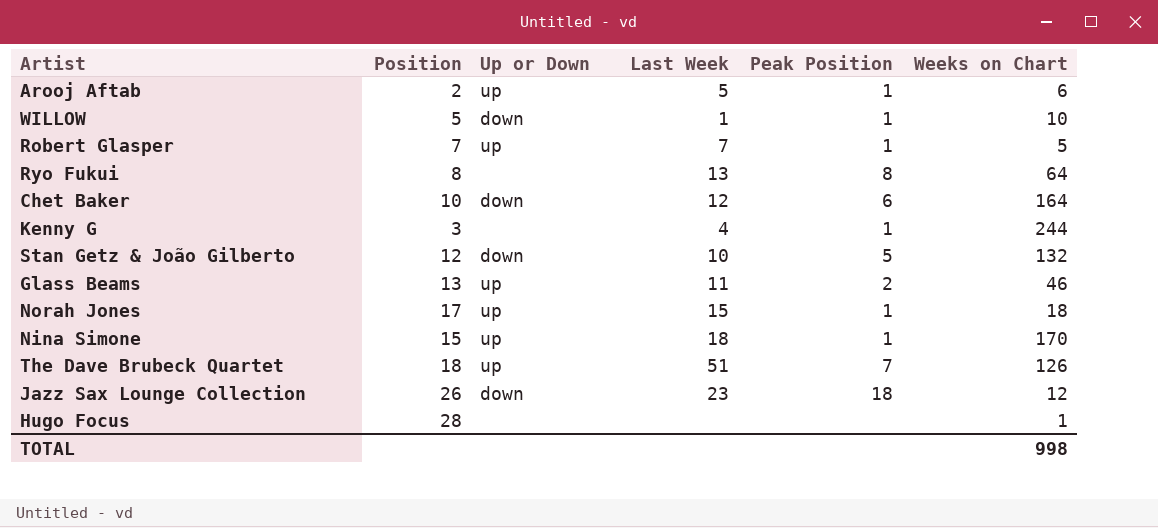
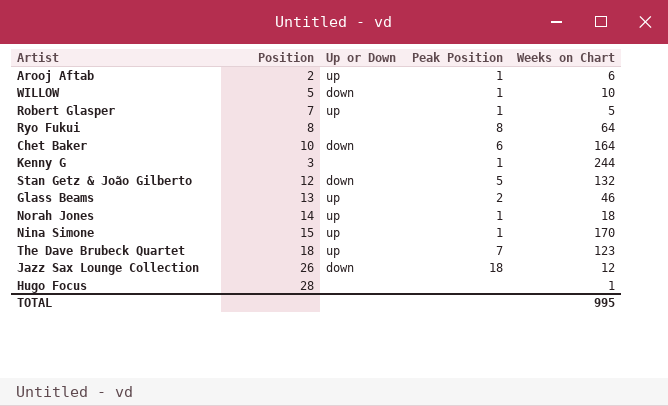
column Last Week | position: 4 -> none
Norah Jones | Position: 17 -> 14
The Dave Brubeck Quartet | Weeks on Chart: 126 -> 123
TOTAL | Weeks on Chart: 998 -> 995

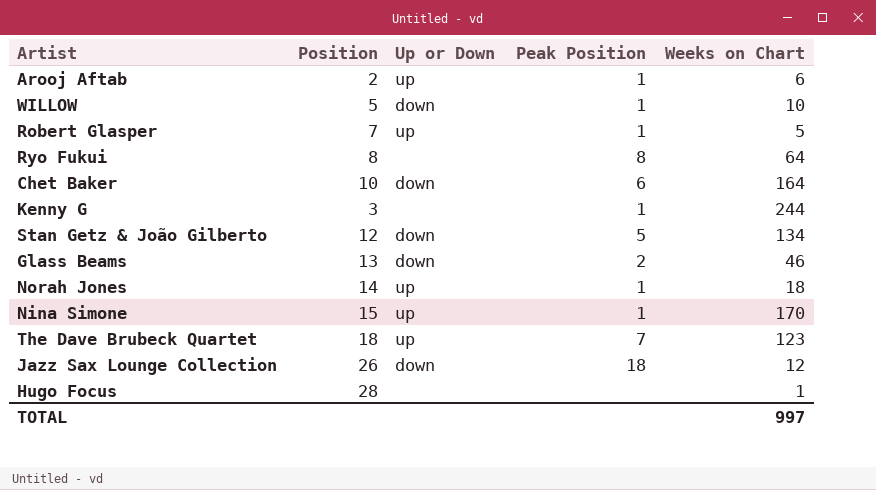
Stan Getz & João Gilberto | Weeks on Chart: 132 -> 134
Glass Beams | Up or Down: up -> down
TOTAL | Weeks on Chart: 995 -> 997

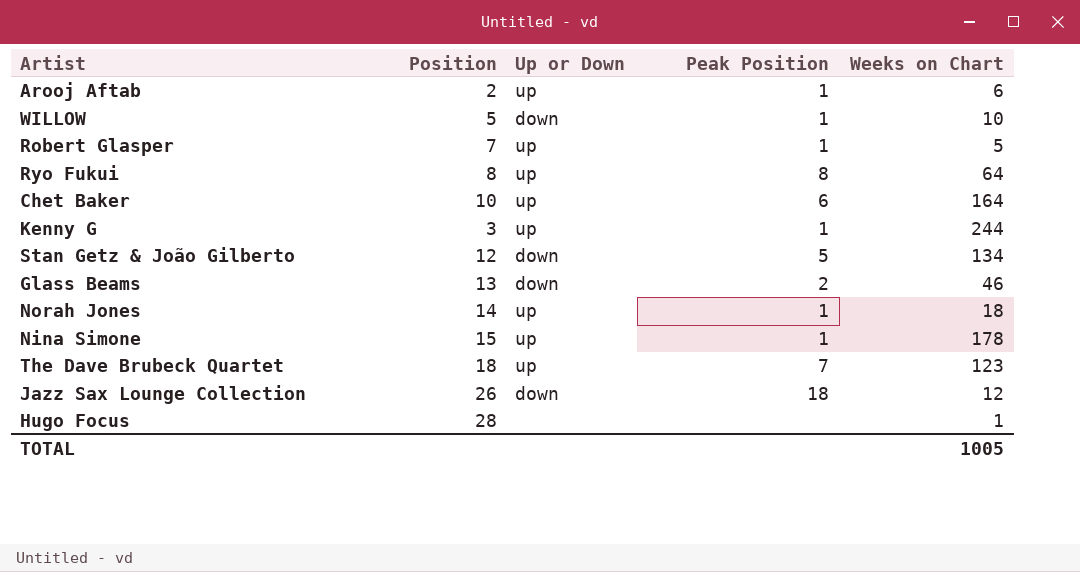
Ryo Fukui | Up or Down: none -> up
Chet Baker | Up or Down: down -> up
Kenny G | Up or Down: none -> up
Nina Simone | Weeks on Chart: 170 -> 178
TOTAL | Weeks on Chart: 997 -> 1005

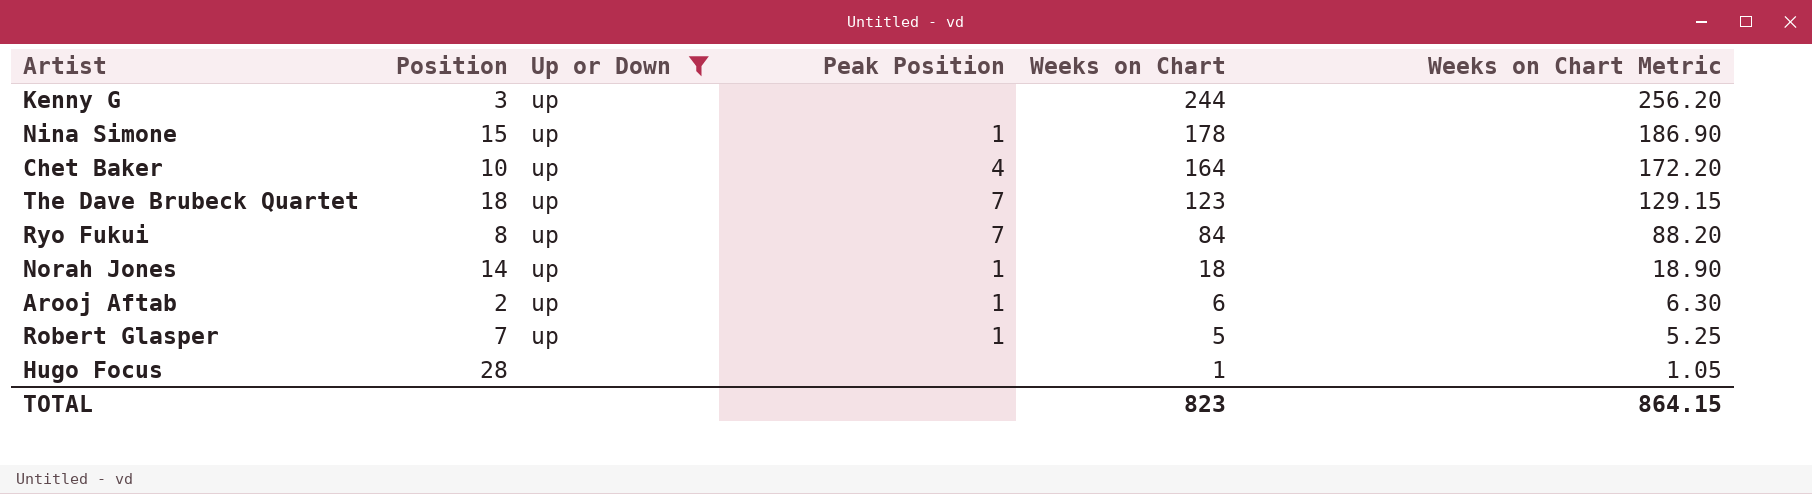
filter: none -> Up or Down != down
row order: none -> Weeks on Chart descending
column Weeks on Chart Metric | formula: none -> [Weeks on Chart] * 1.05
Kenny G | Peak Position: 1 -> none
Chet Baker | Peak Position: 6 -> 4
Ryo Fukui | Peak Position: 8 -> 7
Ryo Fukui | Weeks on Chart: 64 -> 84
TOTAL | Weeks on Chart: 1005 -> 823

